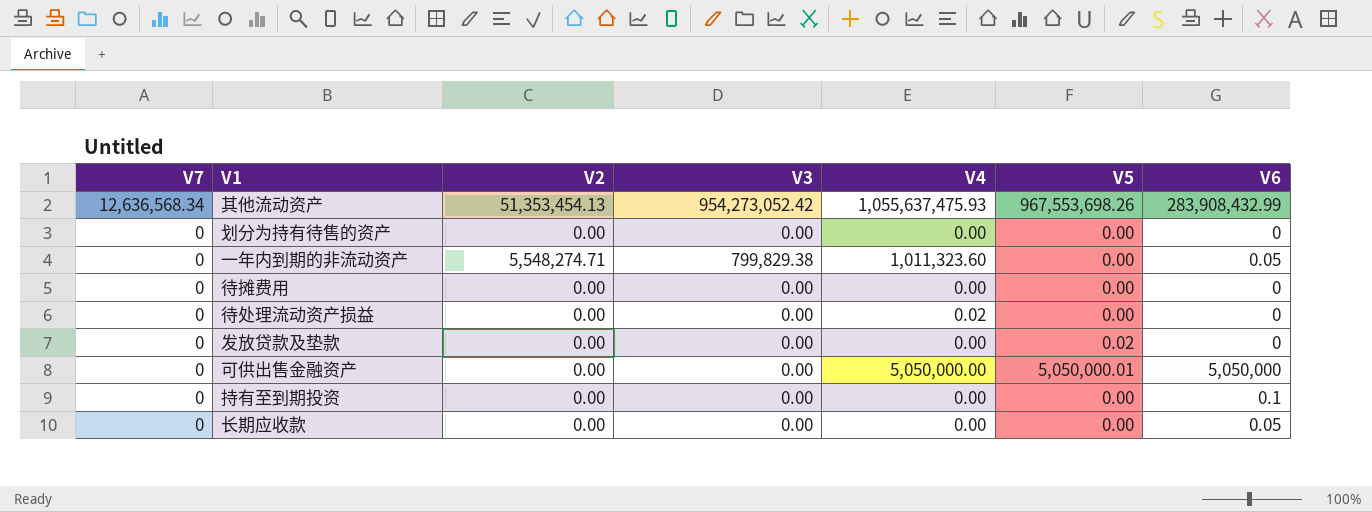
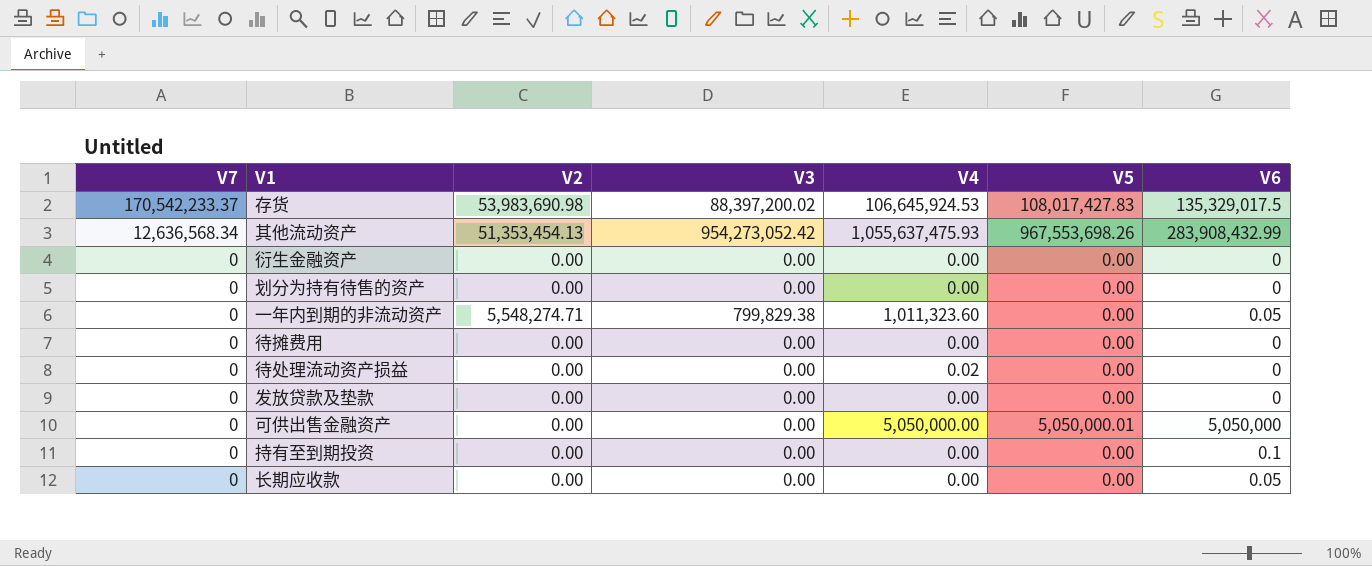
row 存货: none -> 170,542,233.37 | 53,983,690.98 | 88,397,200.02 | 106,645,924.53 | 108,017,427.83 | 135,329,017.5
row 衍生金融资产: none -> 0 | 0.00 | 0.00 | 0.00 | 0.00 | 0
发放贷款及垫款 | V5: 0.02 -> 0.00

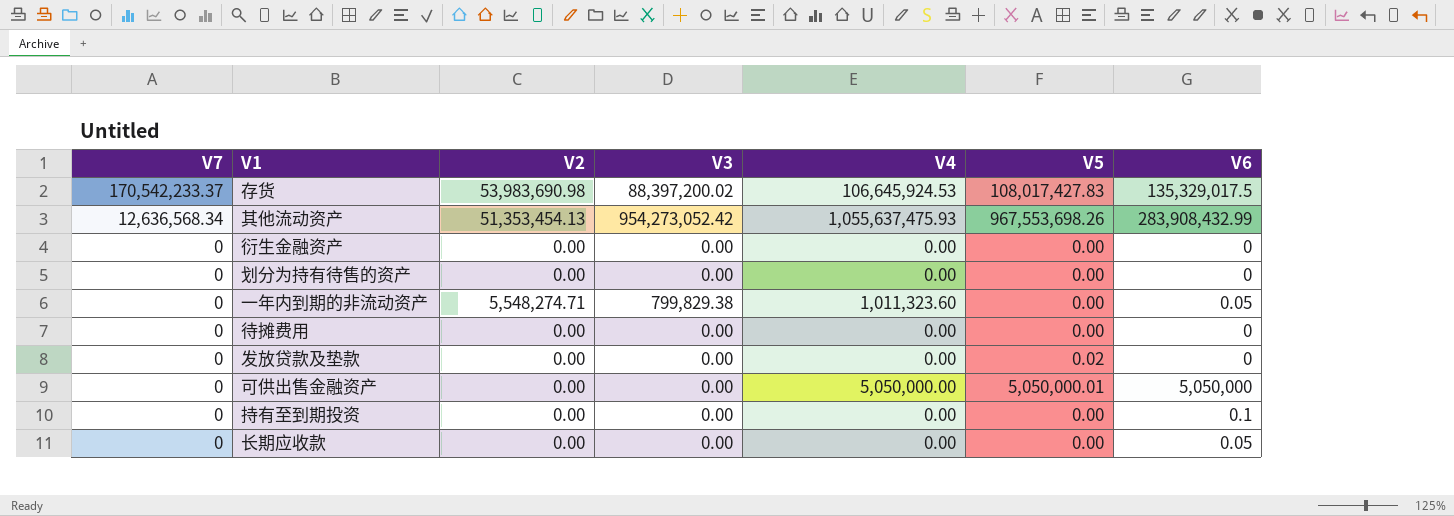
row 待处理流动资产损益: 0 | 0.00 | 0.00 | 0.02 | 0.00 | 0 -> none
发放贷款及垫款 | V5: 0.00 -> 0.02

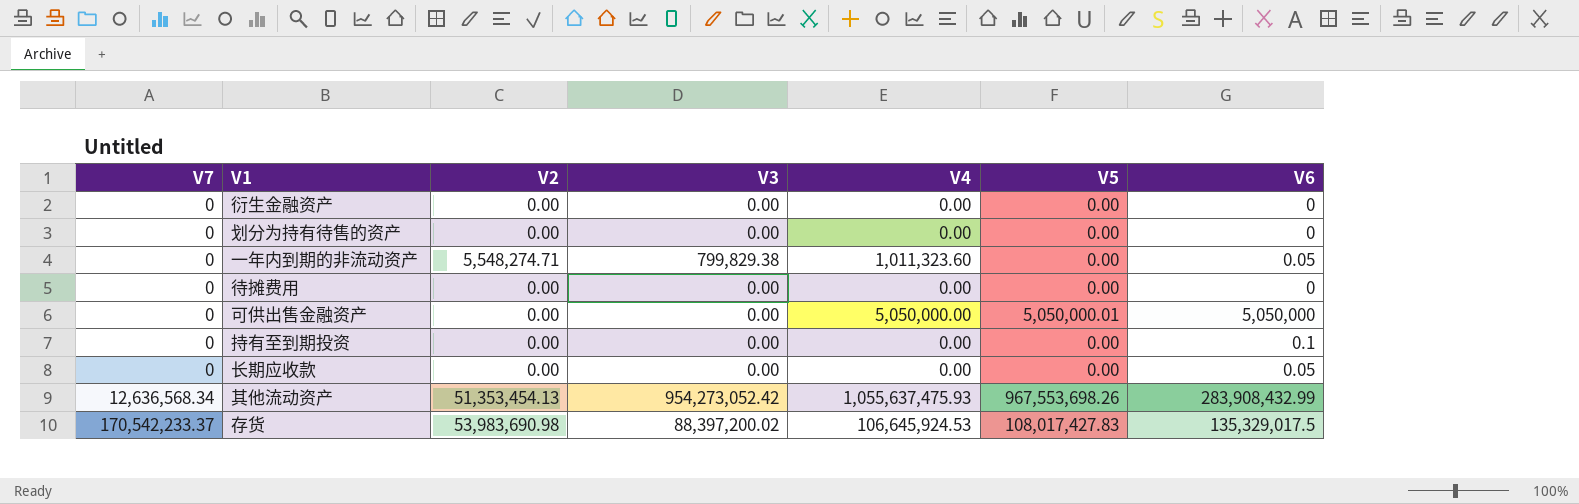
row order: V7 descending -> V7 ascending
row 发放贷款及垫款: 0 | 0.00 | 0.00 | 0.00 | 0.02 | 0 -> none

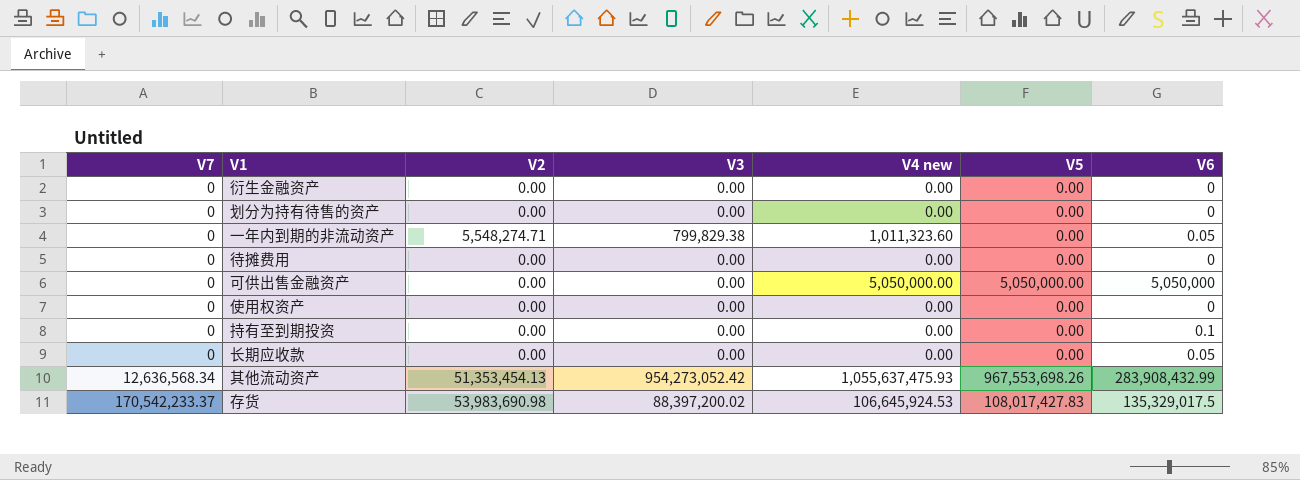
column name: V4 -> V4 new
可供出售金融资产 | V5: 5,050,000.01 -> 5,050,000.00
row 使用权资产: none -> 0 | 0.00 | 0.00 | 0.00 | 0.00 | 0

